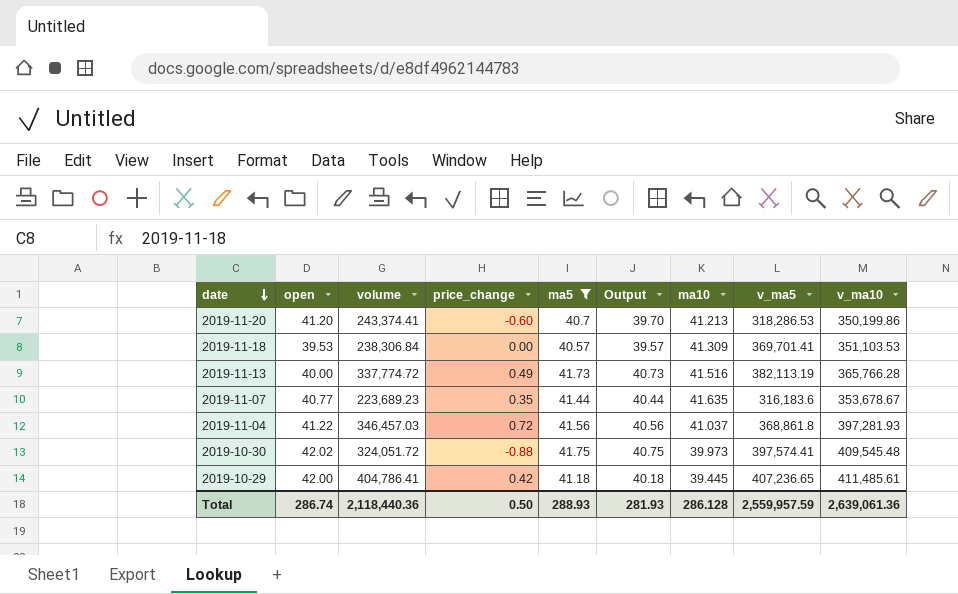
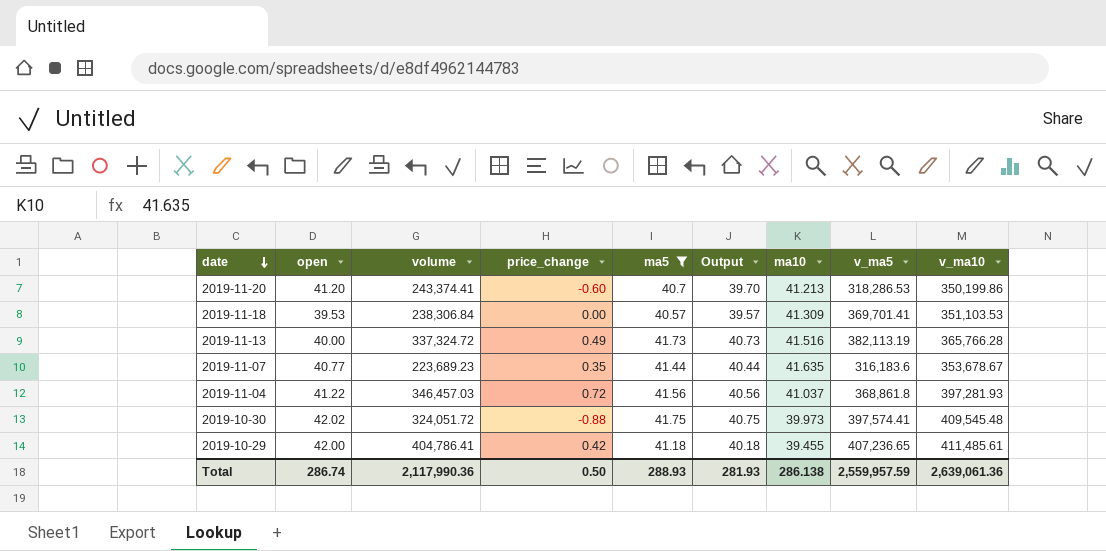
2019-11-13 | volume: 337,774.72 -> 337,324.72
2019-10-29 | ma10: 39.445 -> 39.455
Total | volume: 2,118,440.36 -> 2,117,990.36
Total | ma10: 286.128 -> 286.138

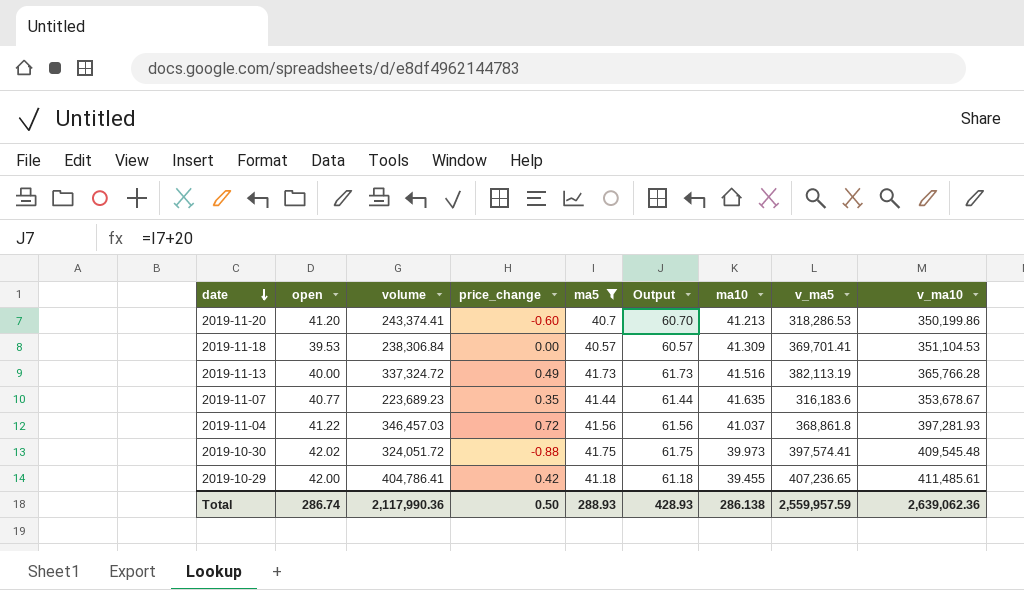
column Output | formula: [ma5] - 1 -> [ma5] + 20
2019-11-18 | v_ma10: 351,103.53 -> 351,104.53
Total | Output: 281.93 -> 428.93
Total | v_ma10: 2,639,061.36 -> 2,639,062.36

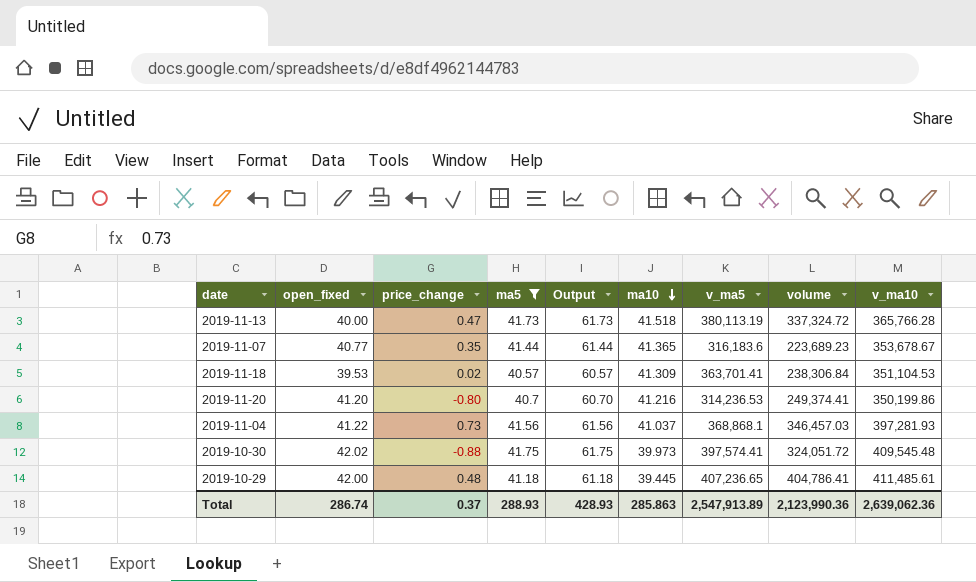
row order: date descending -> ma10 descending
column name: open -> open_fixed
column volume | position: 3 -> 8
2019-11-13 | price_change: 0.49 -> 0.47
2019-11-13 | ma10: 41.516 -> 41.518
2019-11-13 | v_ma5: 382,113.19 -> 380,113.19
2019-11-07 | ma10: 41.635 -> 41.365
2019-11-18 | price_change: 0.00 -> 0.02
2019-11-18 | v_ma5: 369,701.41 -> 363,701.41
2019-11-20 | price_change: -0.60 -> -0.80
2019-11-20 | ma10: 41.213 -> 41.216
2019-11-20 | v_ma5: 318,286.53 -> 314,236.53
2019-11-20 | volume: 243,374.41 -> 249,374.41
2019-11-04 | price_change: 0.72 -> 0.73
2019-11-04 | v_ma5: 368,861.8 -> 368,868.1
2019-10-29 | price_change: 0.42 -> 0.48
2019-10-29 | ma10: 39.455 -> 39.445
Total | price_change: 0.50 -> 0.37
Total | ma10: 286.138 -> 285.863
Total | v_ma5: 2,559,957.59 -> 2,547,913.89
Total | volume: 2,117,990.36 -> 2,123,990.36

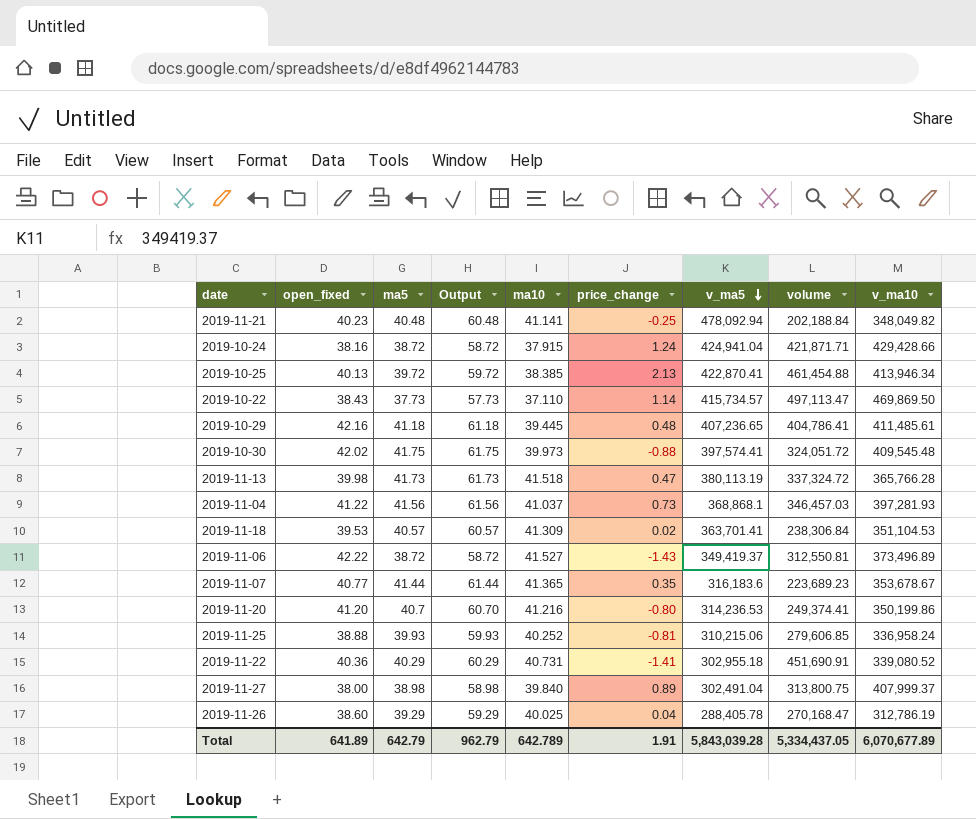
filter: ma5 >= 40.57 -> none
row order: ma10 descending -> v_ma5 descending
column price_change | position: 3 -> 6
2019-10-29 | open_fixed: 42.00 -> 42.16
2019-11-13 | open_fixed: 40.00 -> 39.98
Total | open_fixed: 286.74 -> 641.89
Total | ma5: 288.93 -> 642.79
Total | Output: 428.93 -> 962.79
Total | ma10: 285.863 -> 642.789
Total | price_change: 0.37 -> 1.91
Total | v_ma5: 2,547,913.89 -> 5,843,039.28
Total | volume: 2,123,990.36 -> 5,334,437.05
Total | v_ma10: 2,639,062.36 -> 6,070,677.89

